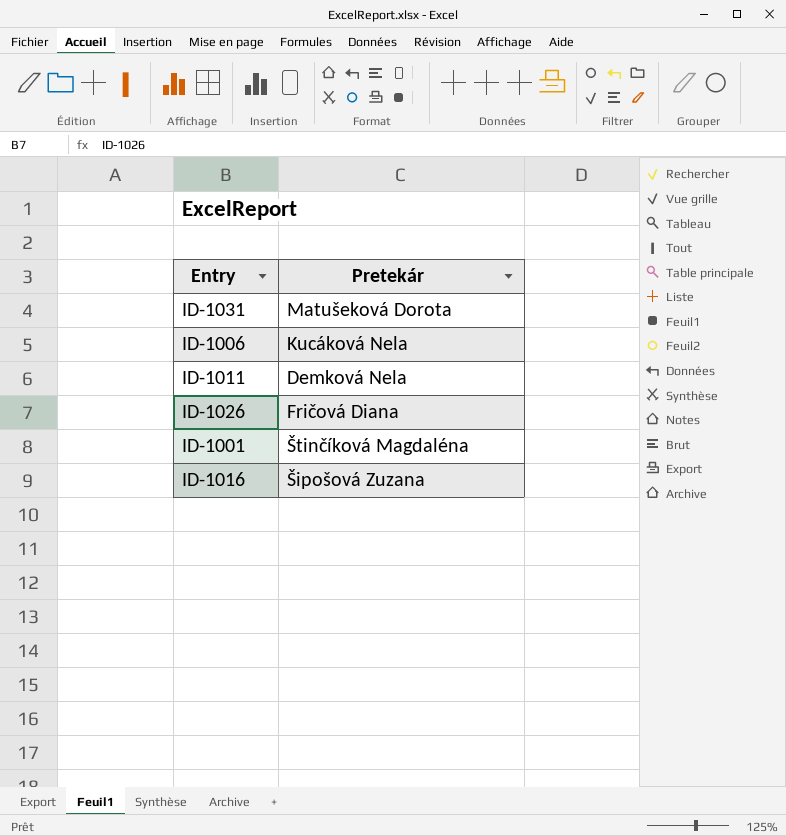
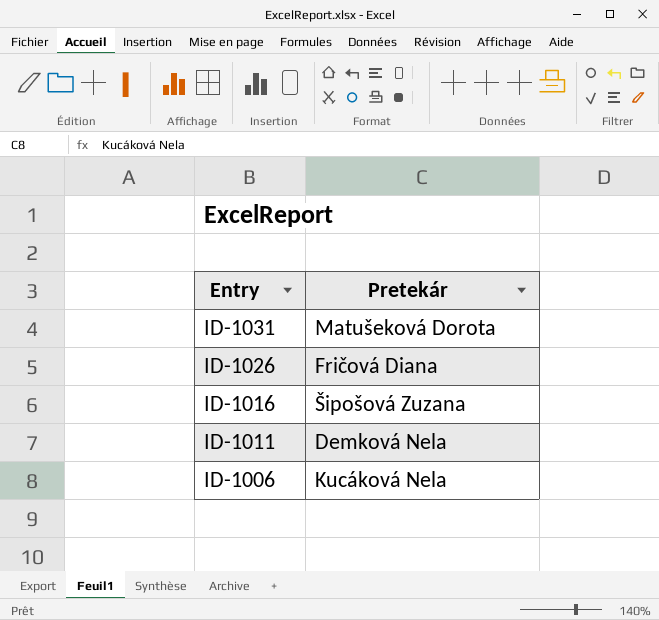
row order: none -> Entry descending
row ID-1001: Štinčíková Magdaléna -> none

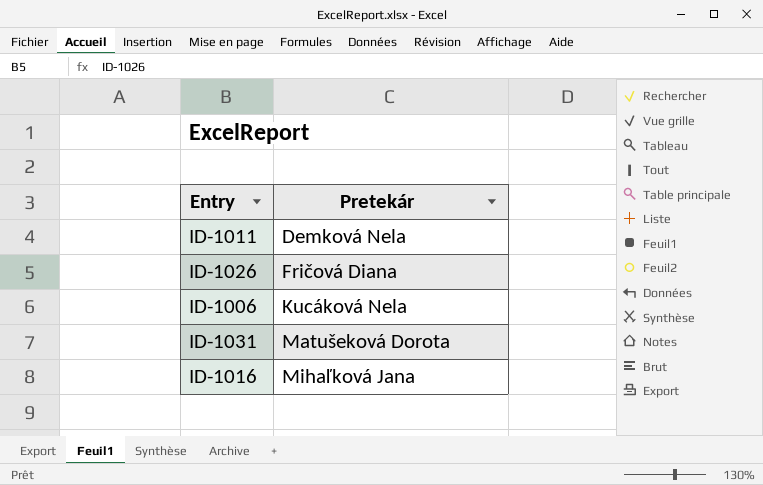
row order: Entry descending -> Pretekár ascending
ID-1016 | Pretekár: Šipošová Zuzana -> Mihaľková Jana

